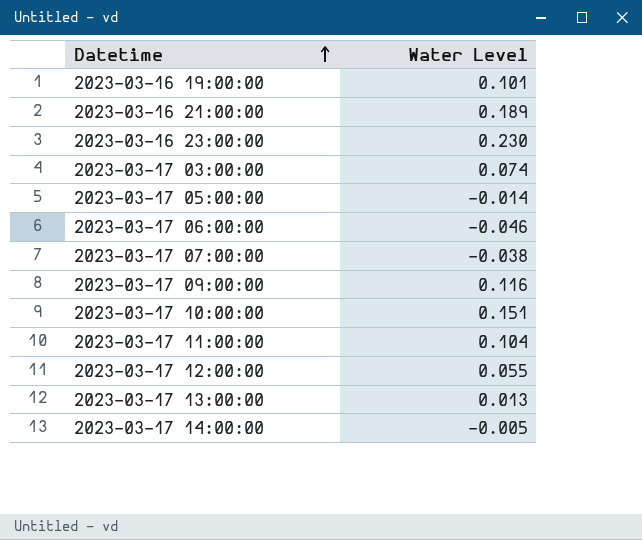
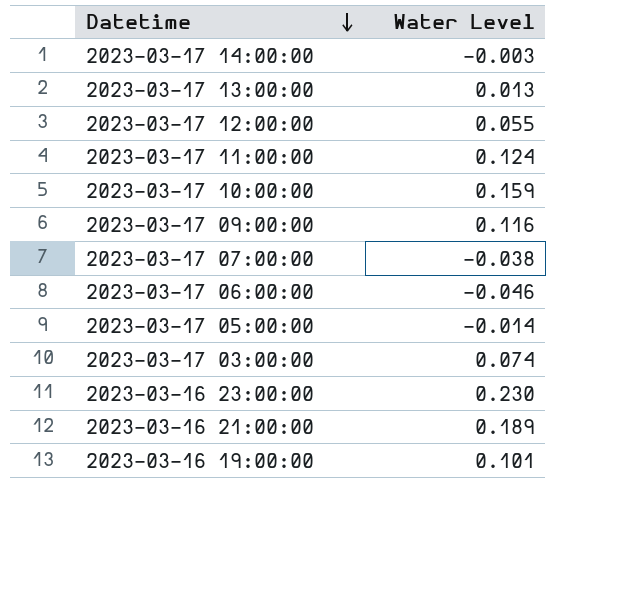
row order: Datetime ascending -> Datetime descending
2023-03-17 14:00:00 | Water Level: -0.005 -> -0.003
2023-03-17 11:00:00 | Water Level: 0.104 -> 0.124
2023-03-17 10:00:00 | Water Level: 0.151 -> 0.159

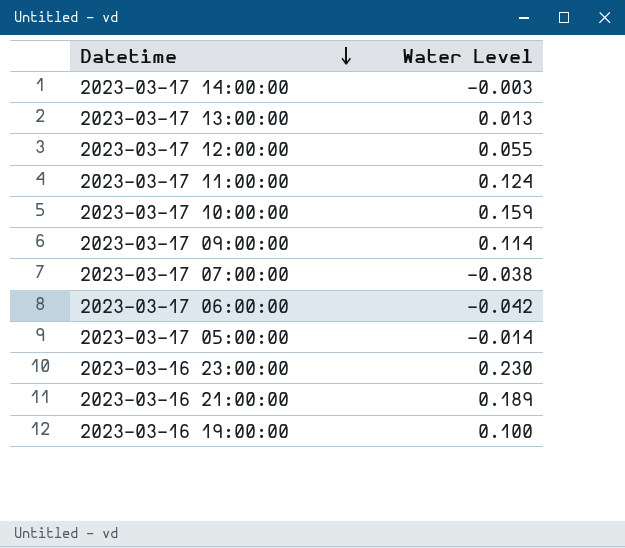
row 2023-03-17 03:00:00: 0.074 -> none
2023-03-17 09:00:00 | Water Level: 0.116 -> 0.114
2023-03-17 06:00:00 | Water Level: -0.046 -> -0.042
2023-03-16 19:00:00 | Water Level: 0.101 -> 0.100

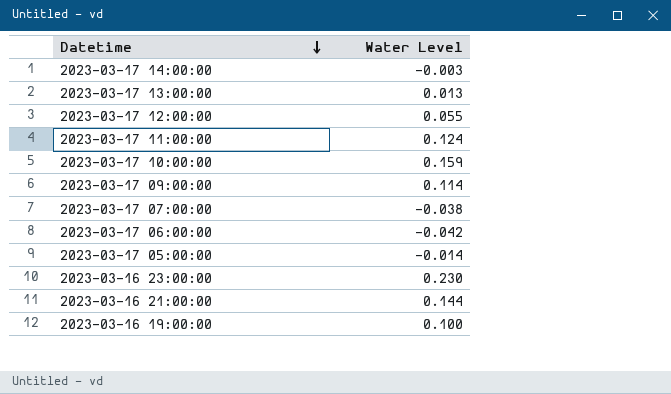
2023-03-16 21:00:00 | Water Level: 0.189 -> 0.144

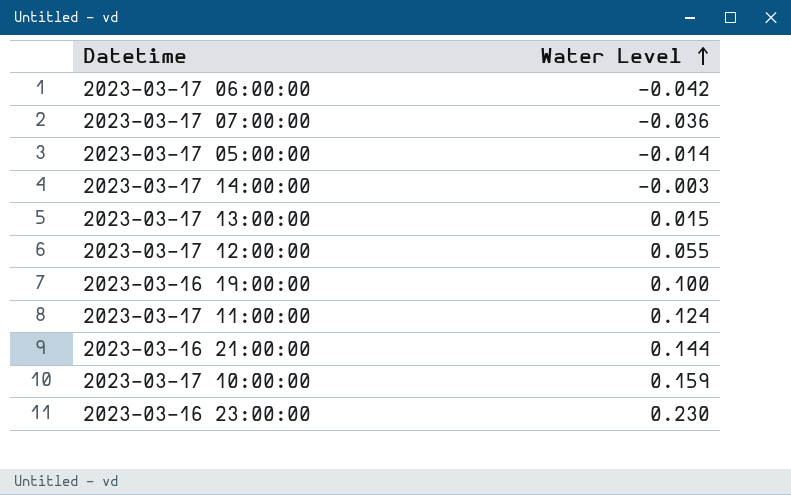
row order: Datetime descending -> Water Level ascending
row 2023-03-17 09:00:00: 0.114 -> none
2023-03-17 07:00:00 | Water Level: -0.038 -> -0.036
2023-03-17 13:00:00 | Water Level: 0.013 -> 0.015

